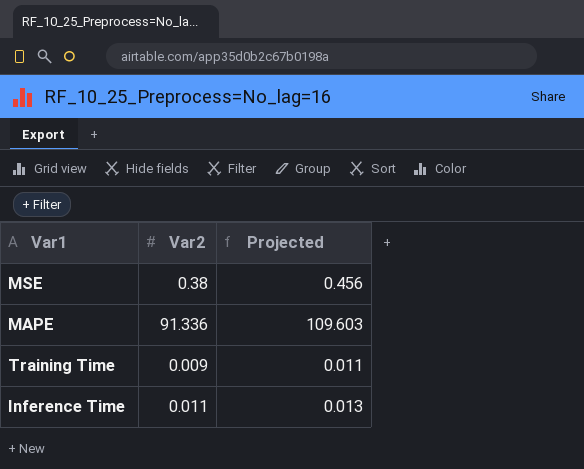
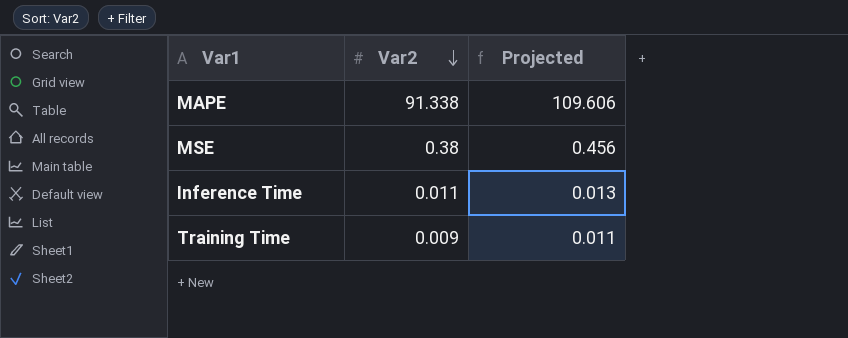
row order: none -> Var2 descending
MAPE | Var2: 91.336 -> 91.338
MAPE | Projected: 109.603 -> 109.606

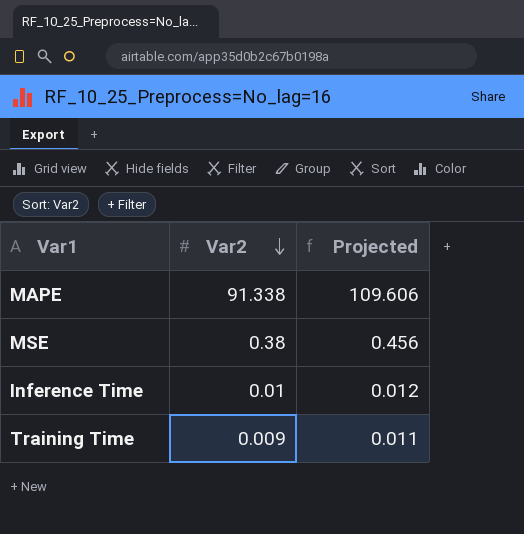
Inference Time | Var2: 0.011 -> 0.01
Inference Time | Projected: 0.013 -> 0.012

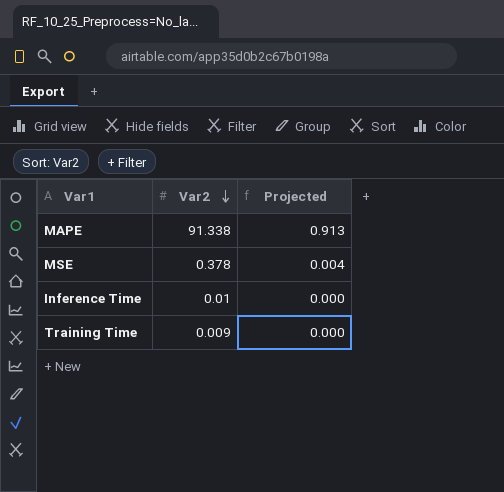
column Projected | formula: [Var2] * 1.2 -> [Var2] * 0.01
MSE | Var2: 0.38 -> 0.378

